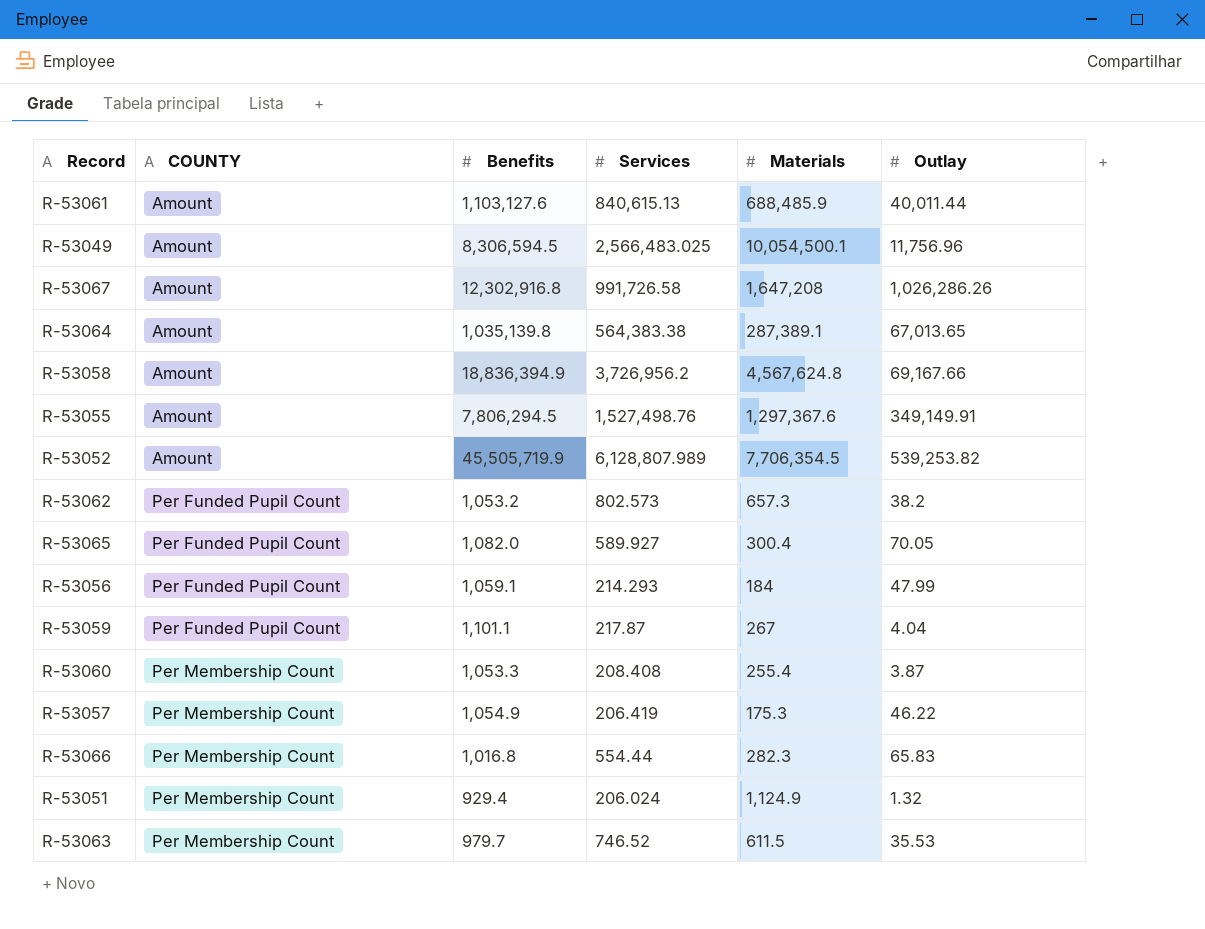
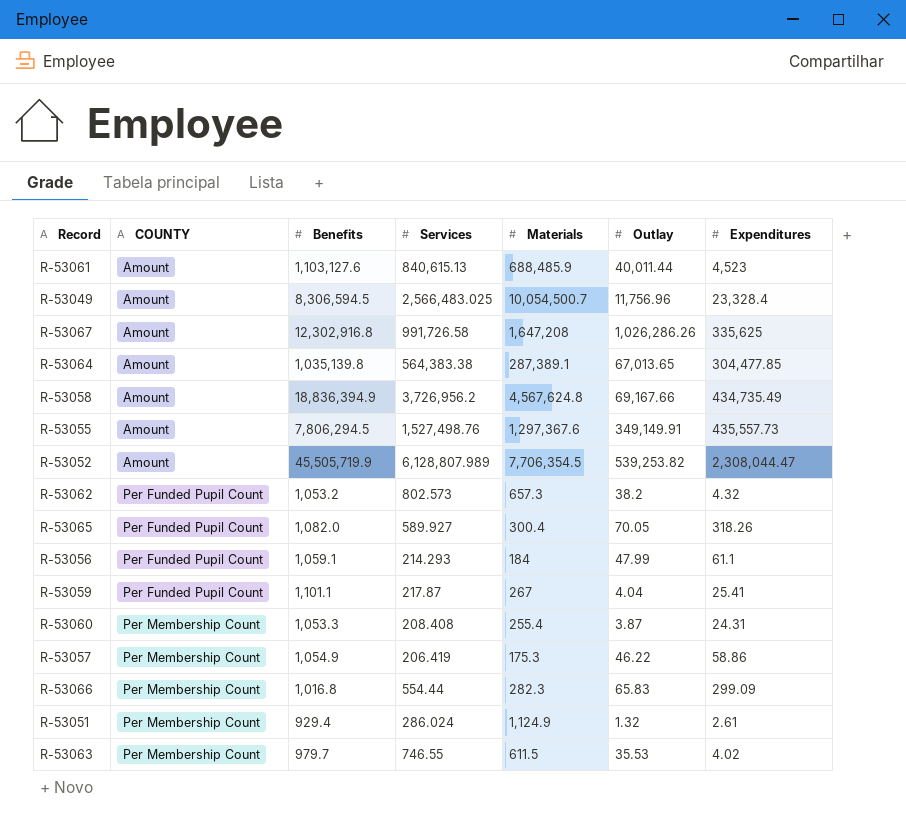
column Expenditures | position: none -> 7
R-53049 | Materials: 10,054,500.1 -> 10,054,500.7
R-53051 | Services: 206.024 -> 286.024
R-53063 | Services: 746.52 -> 746.55

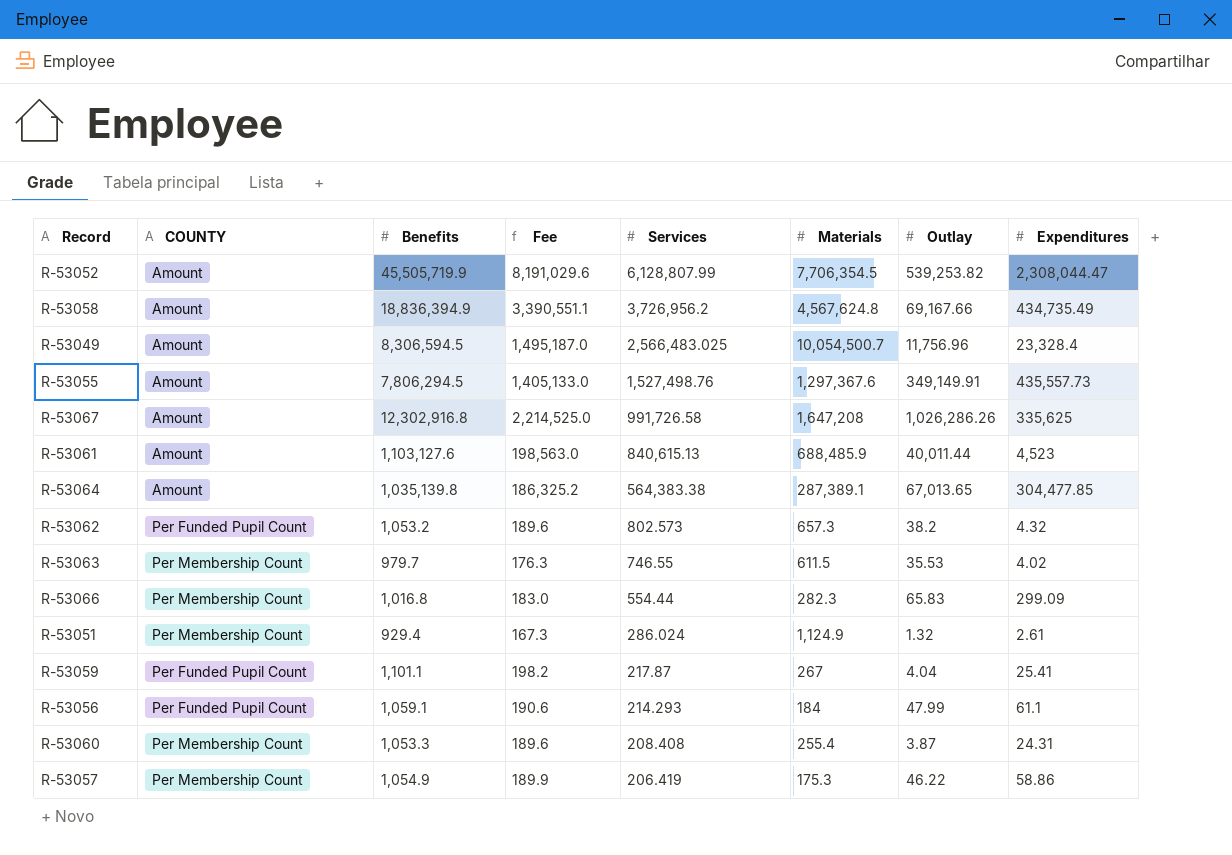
row order: COUNTY ascending -> Services descending
column Fee | formula: none -> [Benefits] * 0.18
row R-53065: Per Funded Pupil Count | 1,082.0 | 589.927 | 300.4 | 70.05 | 318.26 -> none
R-53052 | Services: 6,128,807.989 -> 6,128,807.99

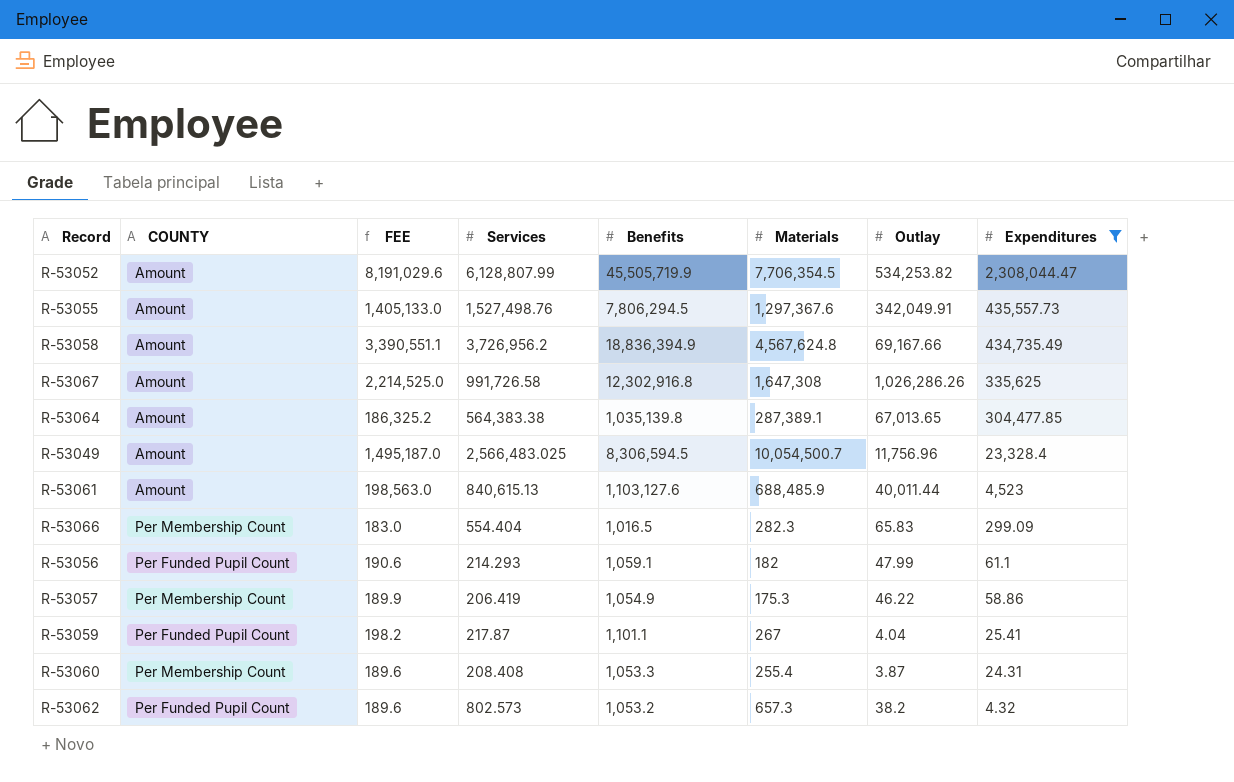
filter: none -> Expenditures >= 4.32
row order: Services descending -> Expenditures descending
column name: Fee -> FEE
column Benefits | position: 3 -> 5
R-53052 | Outlay: 539,253.82 -> 534,253.82
R-53055 | Outlay: 349,149.91 -> 342,049.91
R-53067 | Materials: 1,647,208 -> 1,647,308
R-53066 | Services: 554.44 -> 554.404
R-53066 | Benefits: 1,016.8 -> 1,016.5
R-53056 | Materials: 184 -> 182

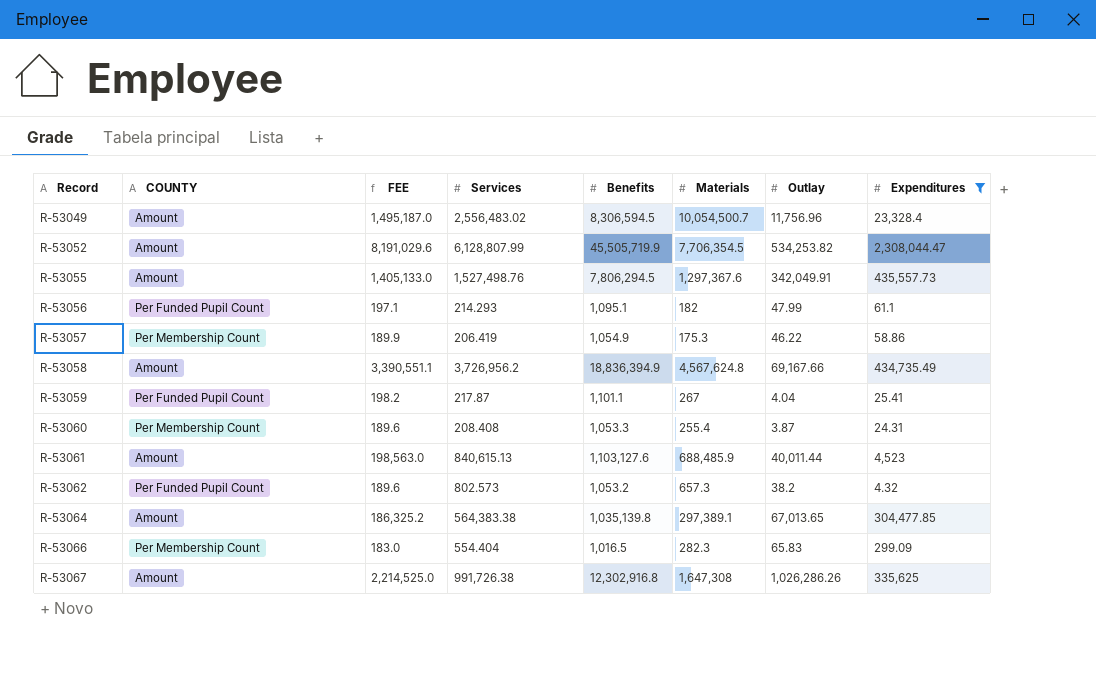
row order: Expenditures descending -> Record ascending
R-53049 | Services: 2,566,483.025 -> 2,556,483.02
R-53056 | FEE: 190.6 -> 197.1
R-53056 | Benefits: 1,059.1 -> 1,095.1
R-53064 | Materials: 287,389.1 -> 297,389.1
R-53067 | Services: 991,726.58 -> 991,726.38

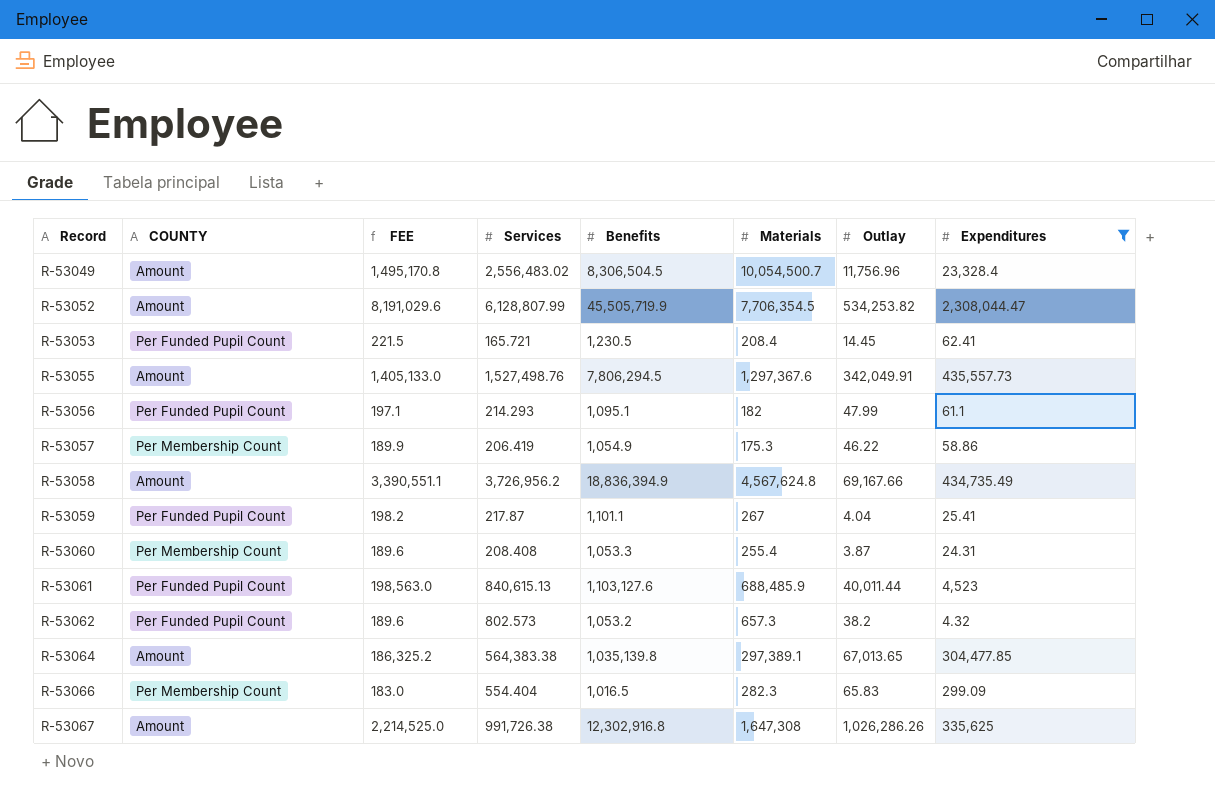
R-53049 | FEE: 1,495,187.0 -> 1,495,170.8
R-53049 | Benefits: 8,306,594.5 -> 8,306,504.5
row R-53053: none -> Per Funded Pupil Count | 221.5 | 165.721 | 1,230.5 | 208.4 | 14.45 | 62.41
R-53061 | COUNTY: Amount -> Per Funded Pupil Count

